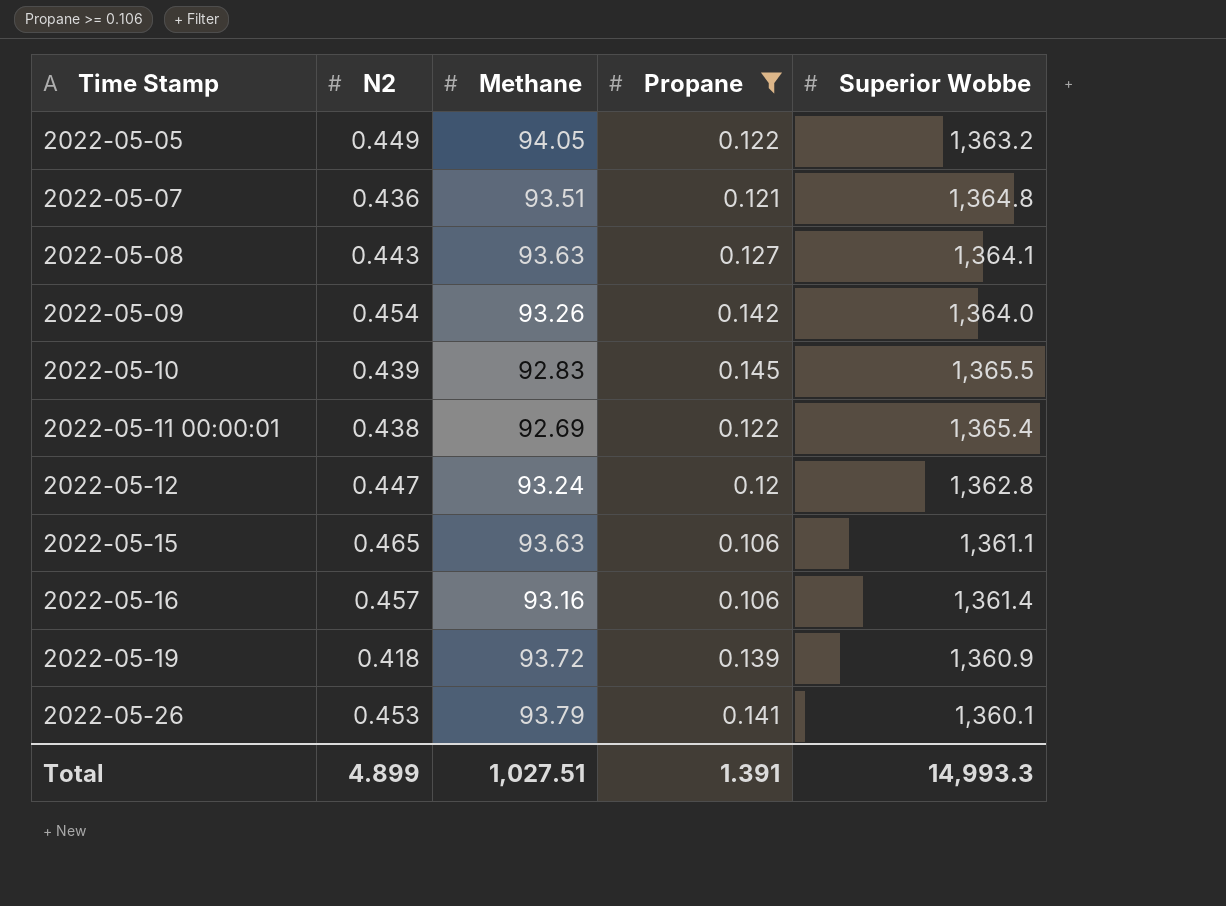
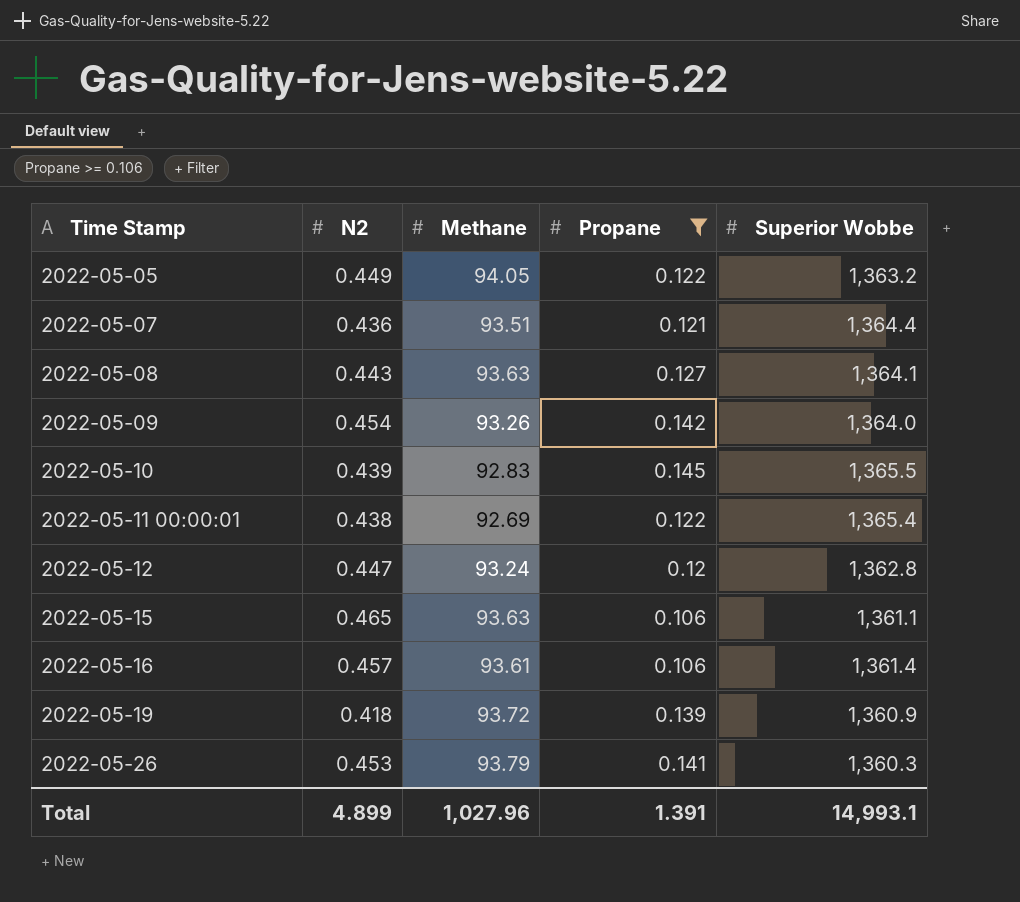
2022-05-07 | Superior Wobbe: 1,364.8 -> 1,364.4
2022-05-16 | Methane: 93.16 -> 93.61
2022-05-26 | Superior Wobbe: 1,360.1 -> 1,360.3
Total | Methane: 1,027.51 -> 1,027.96
Total | Superior Wobbe: 14,993.3 -> 14,993.1

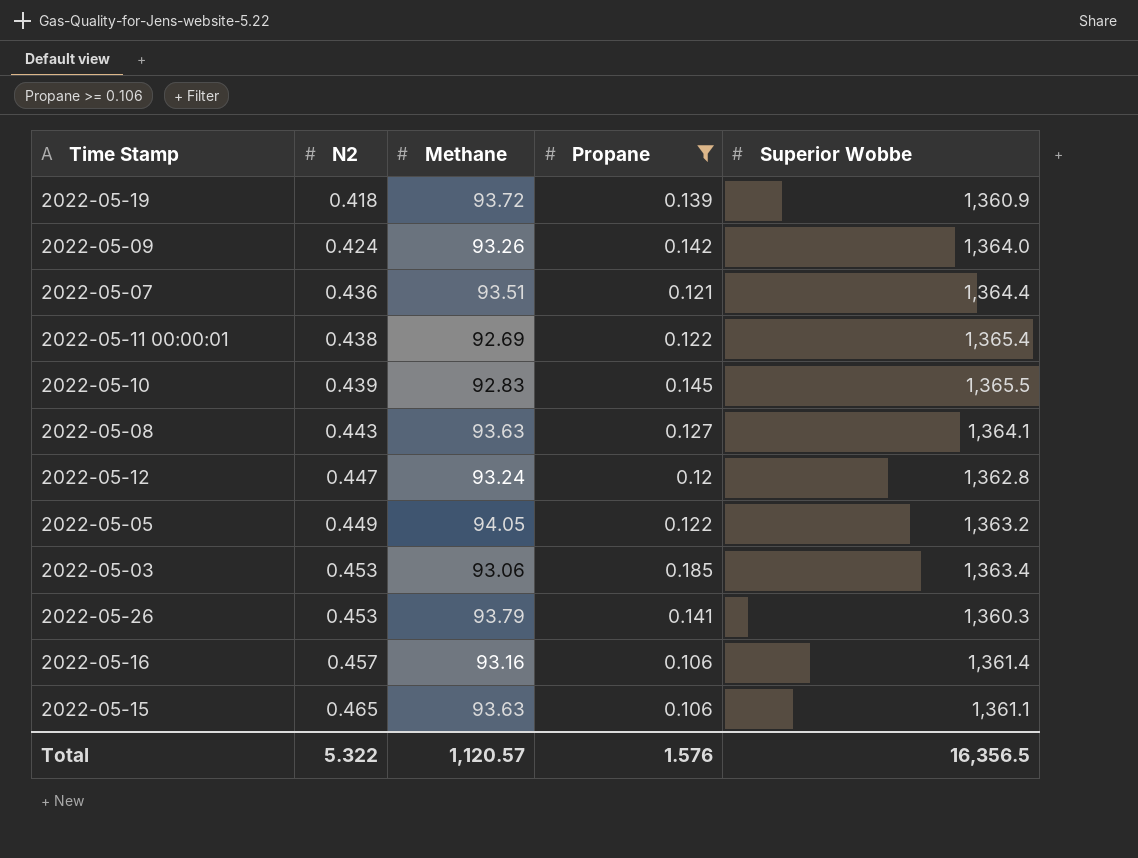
row order: Time Stamp ascending -> N2 ascending
2022-05-09 | N2: 0.454 -> 0.424
row 2022-05-03: none -> 0.453 | 93.06 | 0.185 | 1,363.4
2022-05-16 | Methane: 93.61 -> 93.16
Total | N2: 4.899 -> 5.322
Total | Methane: 1,027.96 -> 1,120.57
Total | Propane: 1.391 -> 1.576
Total | Superior Wobbe: 14,993.1 -> 16,356.5

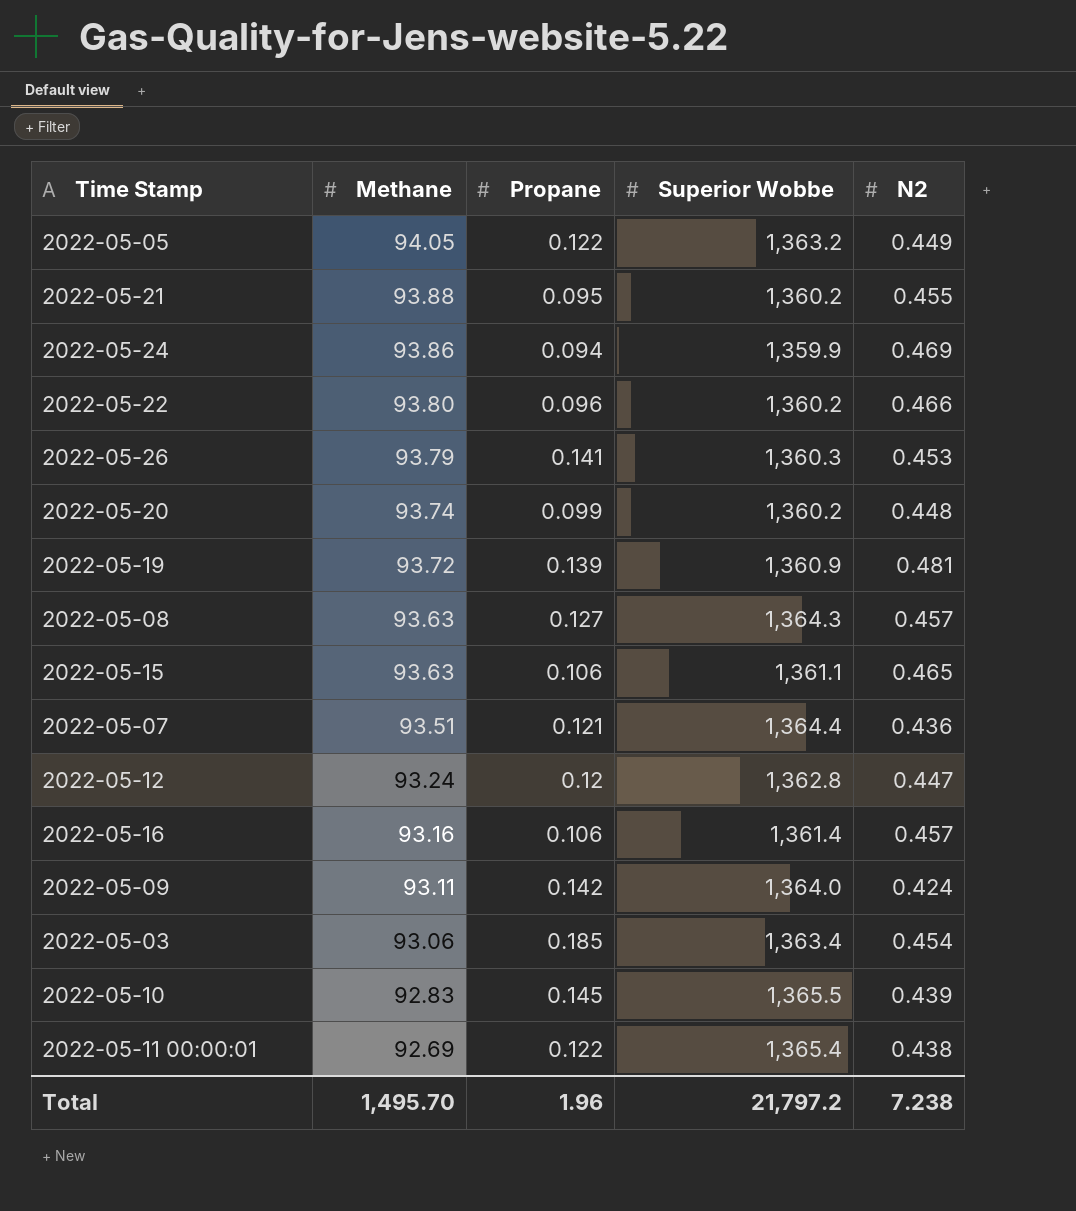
filter: Propane >= 0.106 -> none
row order: N2 ascending -> Methane descending
column N2 | position: 2 -> 5
2022-05-19 | N2: 0.418 -> 0.481
2022-05-08 | Superior Wobbe: 1,364.1 -> 1,364.3
2022-05-08 | N2: 0.443 -> 0.457
2022-05-09 | Methane: 93.26 -> 93.11
2022-05-03 | N2: 0.453 -> 0.454
Total | Methane: 1,120.57 -> 1,495.70
Total | Propane: 1.576 -> 1.96
Total | Superior Wobbe: 16,356.5 -> 21,797.2
Total | N2: 5.322 -> 7.238

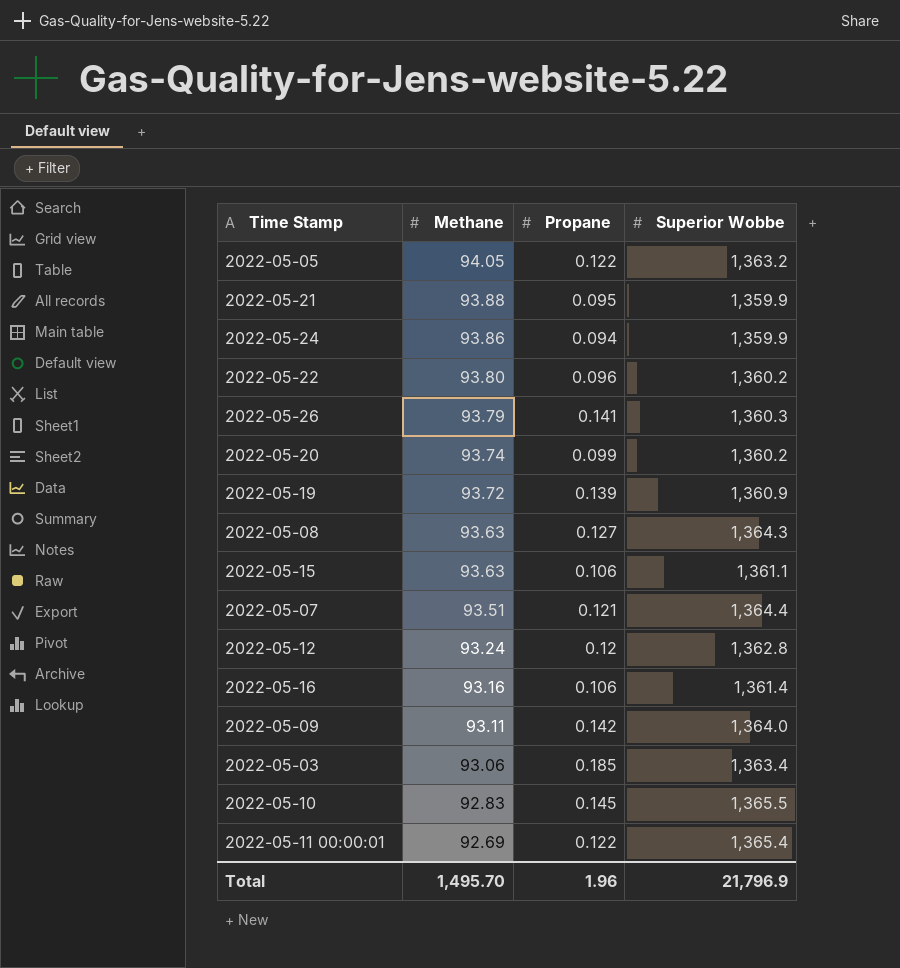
column N2 | position: 5 -> none
2022-05-21 | Superior Wobbe: 1,360.2 -> 1,359.9
Total | Superior Wobbe: 21,797.2 -> 21,796.9

